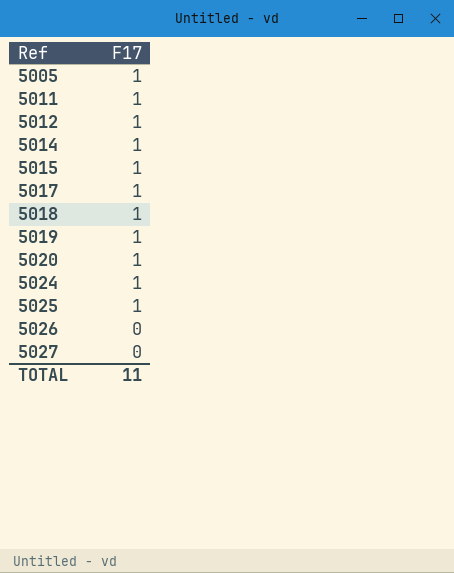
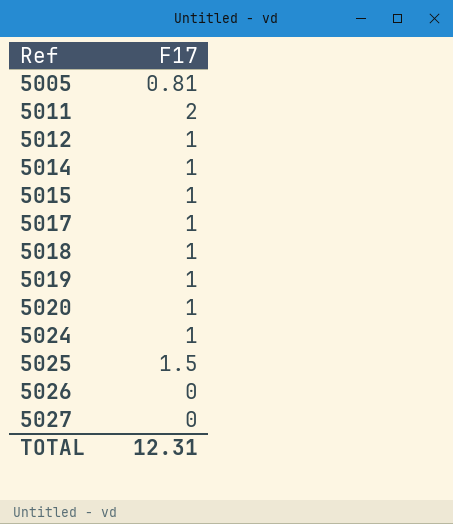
5005 | F17: 1 -> 0.81
5011 | F17: 1 -> 2
5025 | F17: 1 -> 1.5
TOTAL | F17: 11 -> 12.31

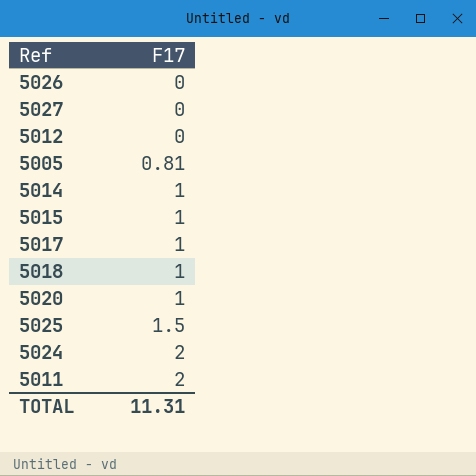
row order: Ref ascending -> F17 ascending
row 5019: 1 -> none
5012 | F17: 1 -> 0
5024 | F17: 1 -> 2
TOTAL | F17: 12.31 -> 11.31

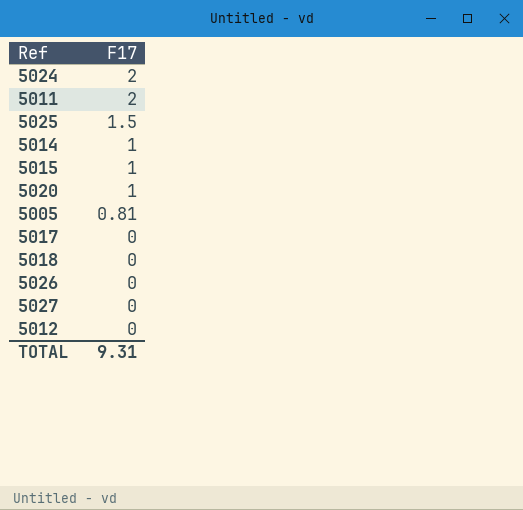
row order: F17 ascending -> F17 descending
5017 | F17: 1 -> 0
5018 | F17: 1 -> 0
TOTAL | F17: 11.31 -> 9.31

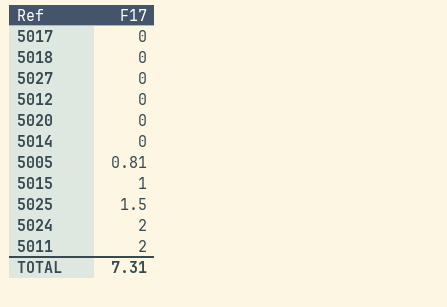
row order: F17 descending -> F17 ascending
row 5026: 0 -> none
5020 | F17: 1 -> 0
5014 | F17: 1 -> 0
TOTAL | F17: 9.31 -> 7.31

